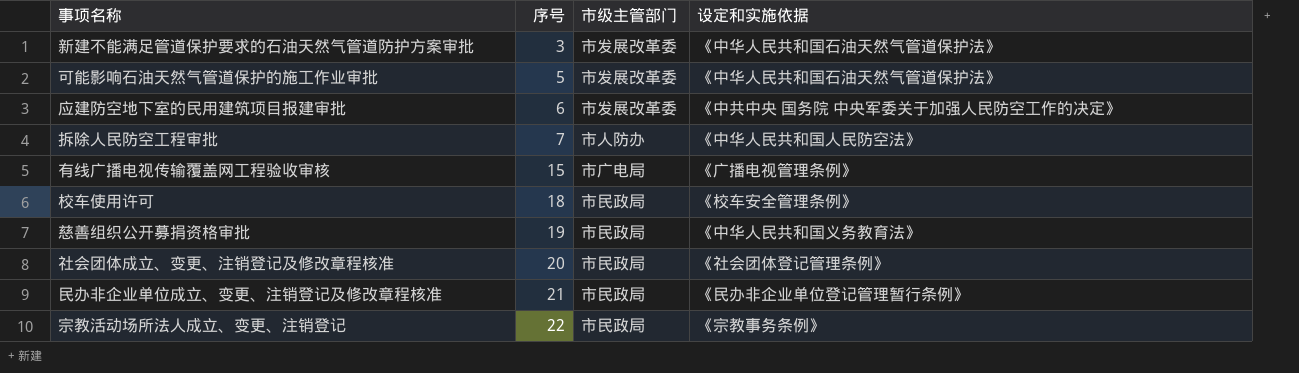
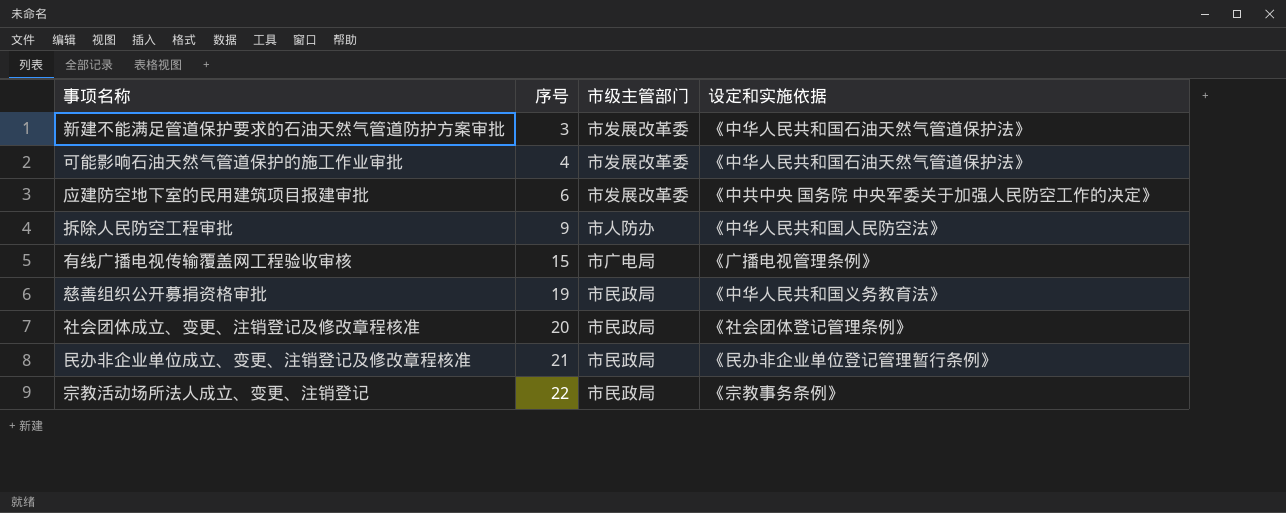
row 校车使用许可: 18 | 市民政局 | 《校车安全管理条例》 -> none
可能影响石油天然气管道保护的施工作业审批 | 序号: 5 -> 4
拆除人民防空工程审批 | 序号: 7 -> 9

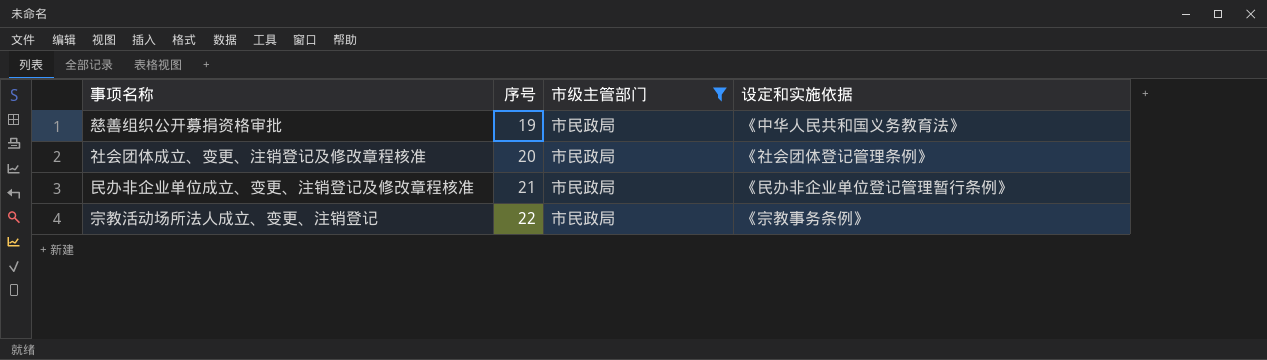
filter: none -> 市级主管部门 = 市民政局

